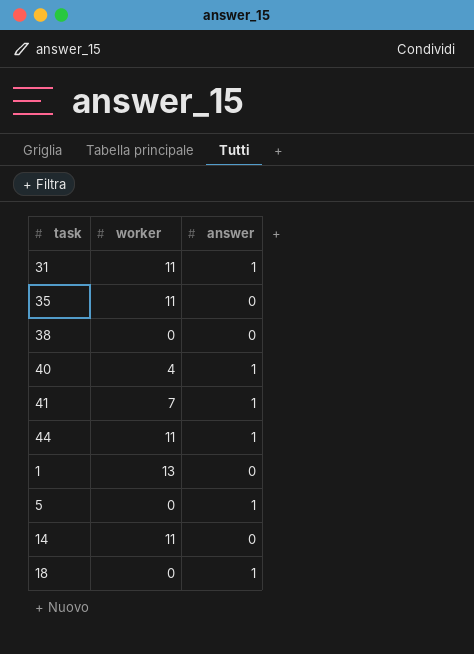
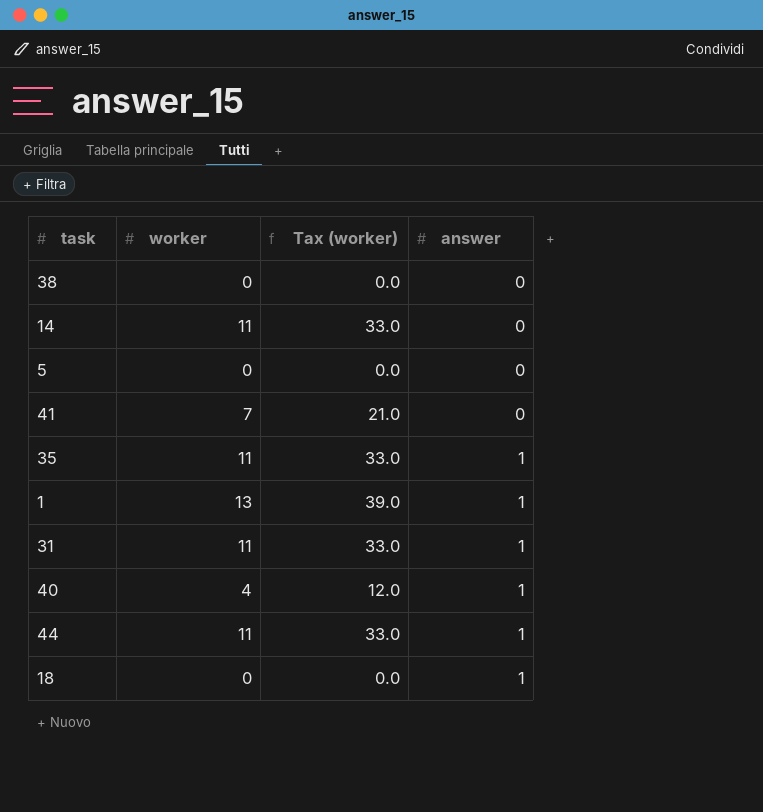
row order: none -> answer ascending
column Tax (worker) | formula: none -> [worker] * 3
5 | answer: 1 -> 0
41 | answer: 1 -> 0
35 | answer: 0 -> 1
1 | answer: 0 -> 1

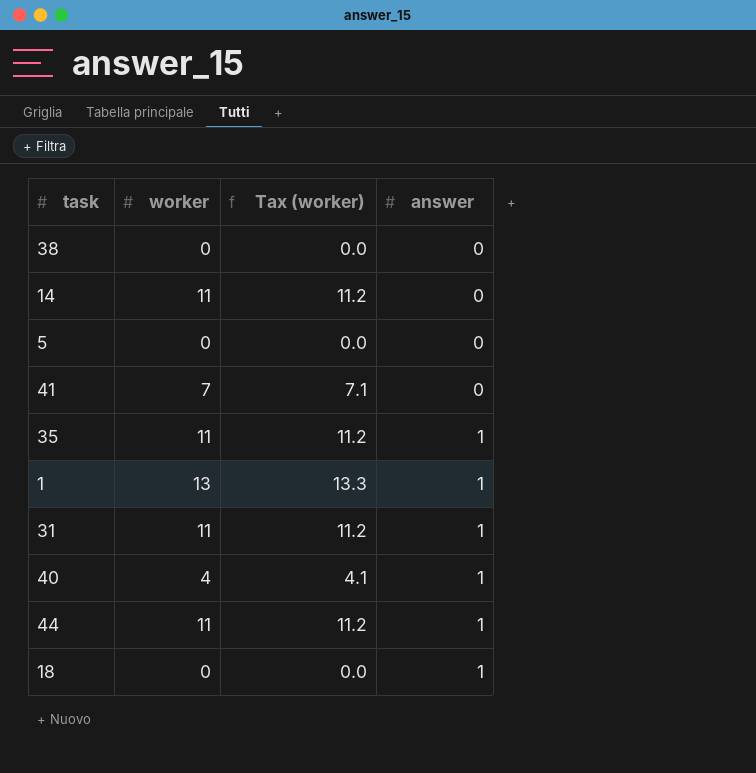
column Tax (worker) | formula: [worker] * 3 -> [worker] * 1.02

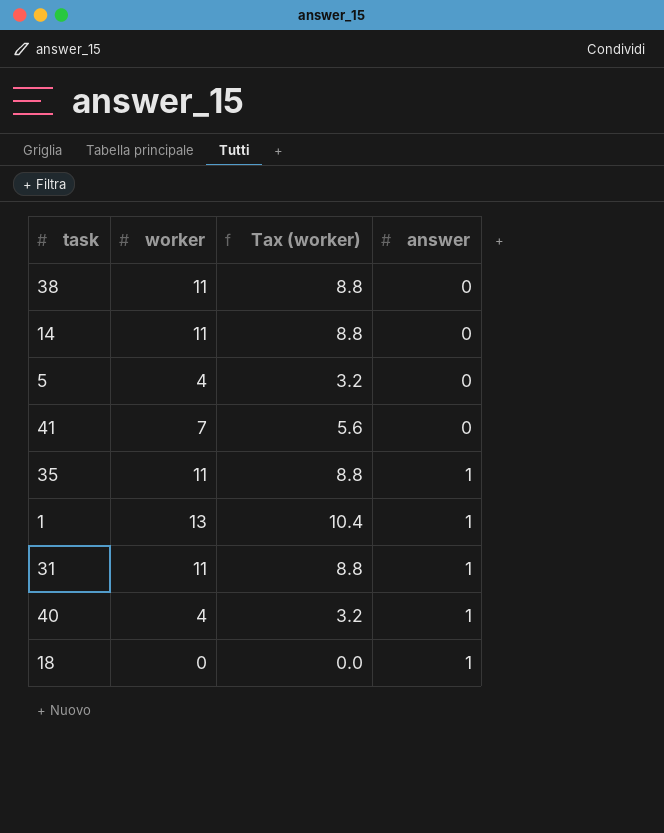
column Tax (worker) | formula: [worker] * 1.02 -> [worker] * 0.8
row 44: 11 | 11.2 | 1 -> none
38 | worker: 0 -> 11
5 | worker: 0 -> 4

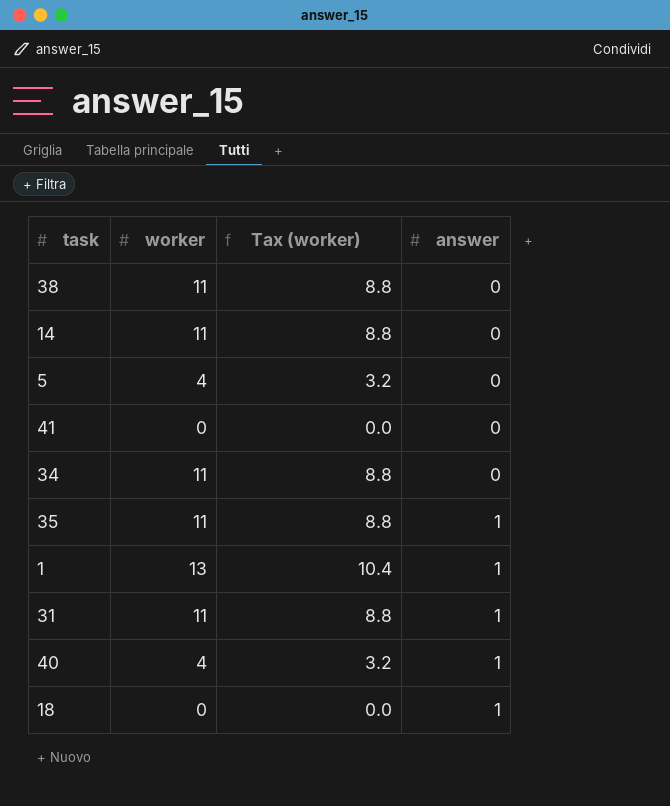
41 | worker: 7 -> 0
41 | Tax (worker): 5.6 -> 0.0
row 34: none -> 11 | 8.8 | 0

